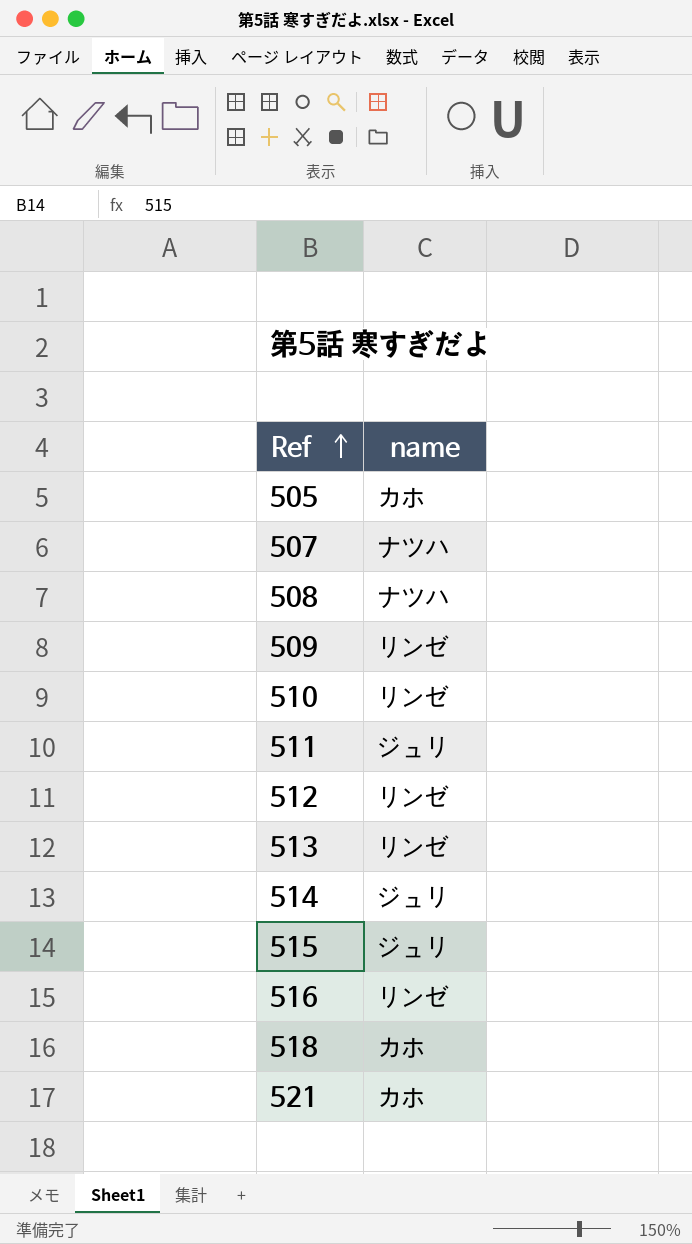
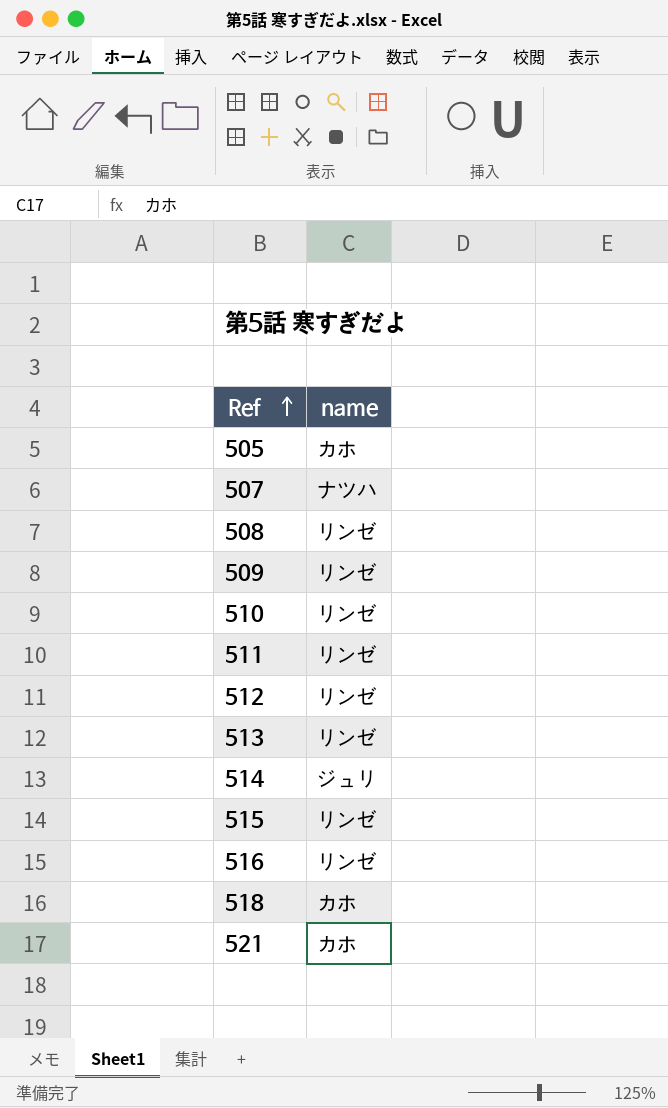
508 | name: ナツハ -> リンゼ
511 | name: ジュリ -> リンゼ
515 | name: ジュリ -> リンゼ

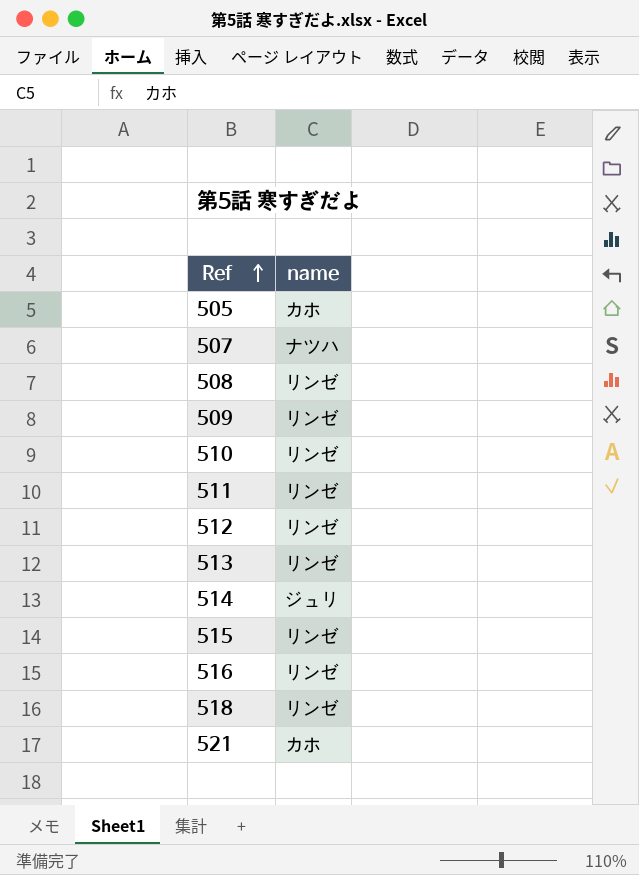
518 | name: カホ -> リンゼ

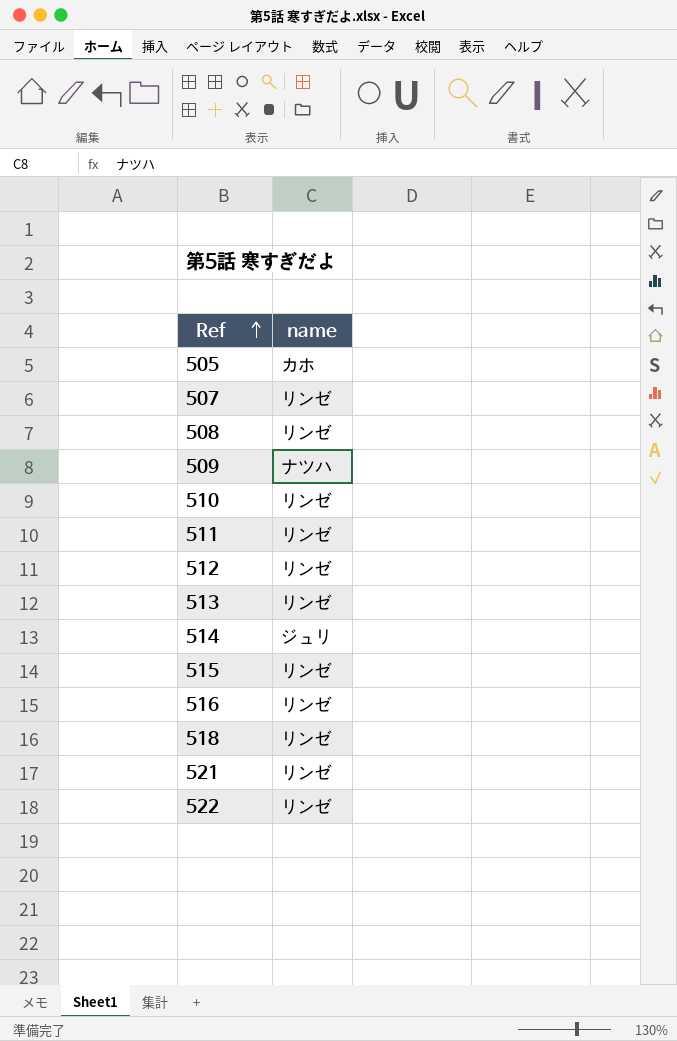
507 | name: ナツハ -> リンゼ
509 | name: リンゼ -> ナツハ
521 | name: カホ -> リンゼ
row 522: none -> リンゼ

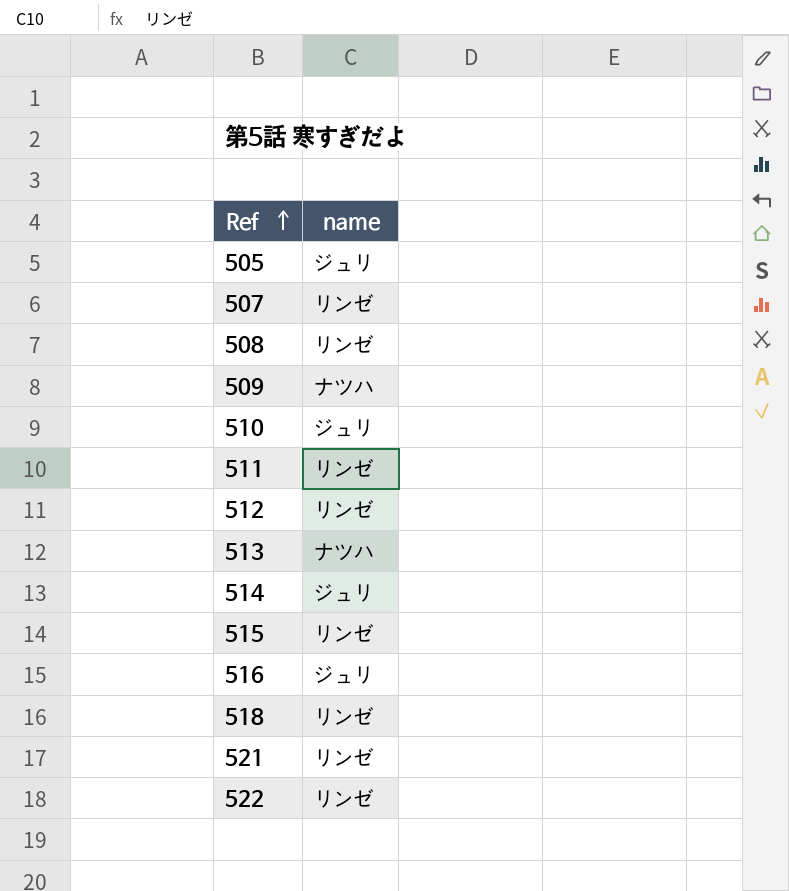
505 | name: カホ -> ジュリ
510 | name: リンゼ -> ジュリ
513 | name: リンゼ -> ナツハ
516 | name: リンゼ -> ジュリ

